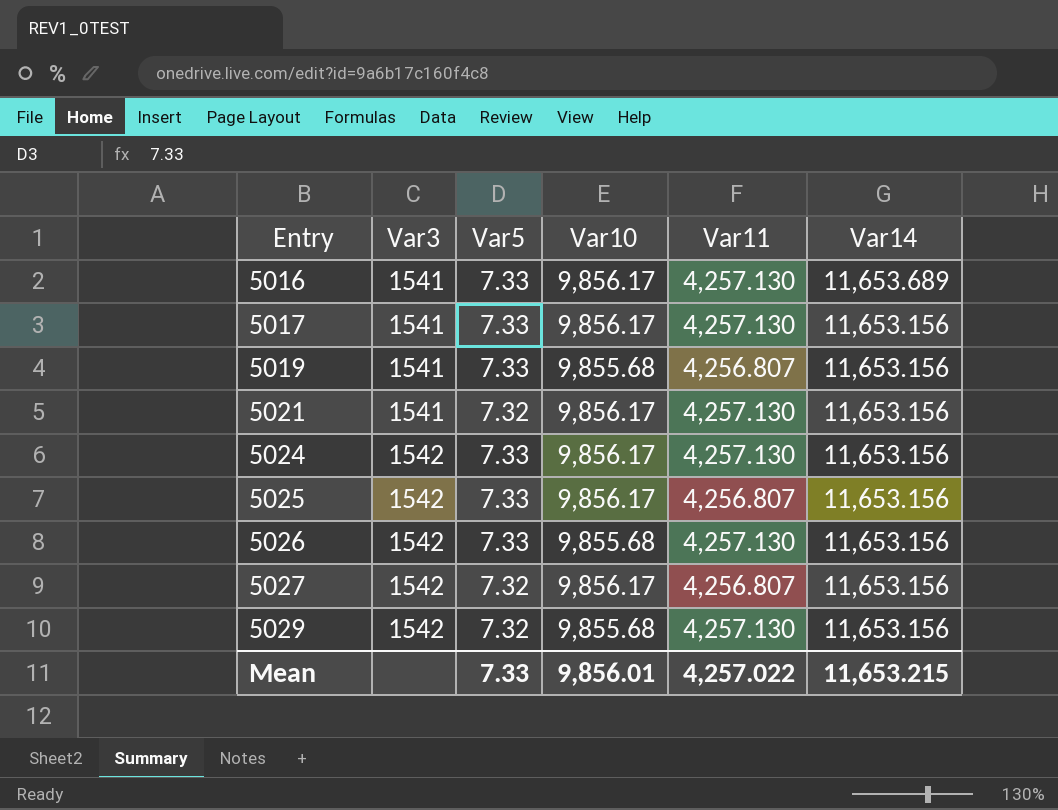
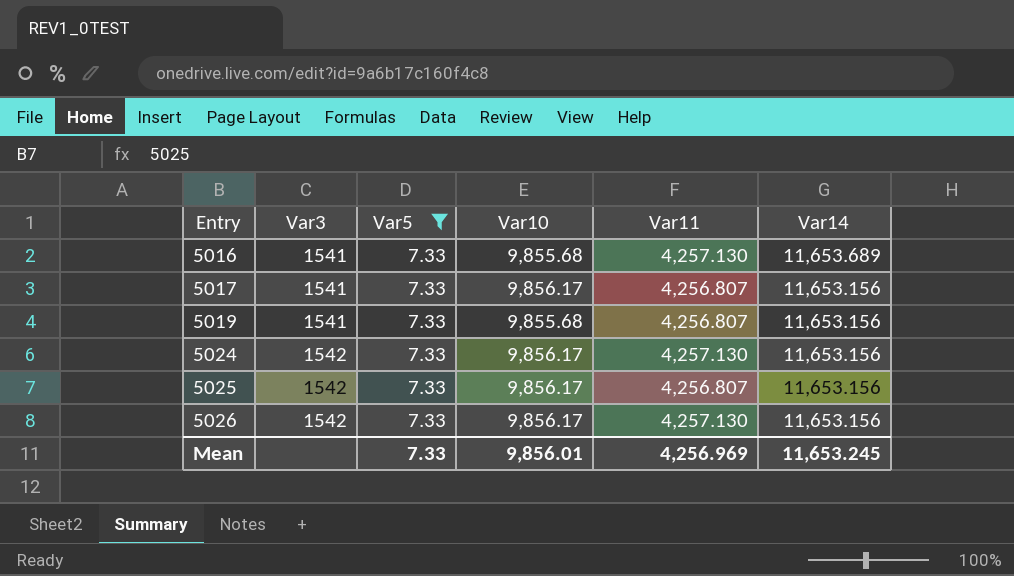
filter: none -> Var5 = 7.33
5016 | Var10: 9,856.17 -> 9,855.68
5017 | Var11: 4,257.130 -> 4,256.807
5026 | Var10: 9,855.68 -> 9,856.17
Mean | Var11: 4,257.022 -> 4,256.969
Mean | Var14: 11,653.215 -> 11,653.245

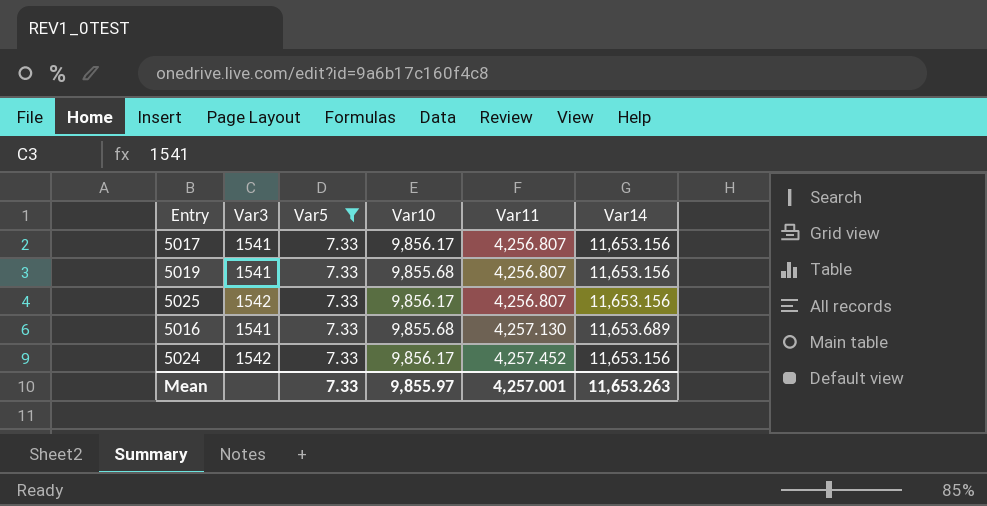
row order: Entry ascending -> Var11 ascending
row 5026: 1542 | 7.33 | 9,856.17 | 4,257.130 | 11,653.156 -> none
5024 | Var11: 4,257.130 -> 4,257.452
Mean | Var10: 9,856.01 -> 9,855.97
Mean | Var11: 4,256.969 -> 4,257.001
Mean | Var14: 11,653.245 -> 11,653.263

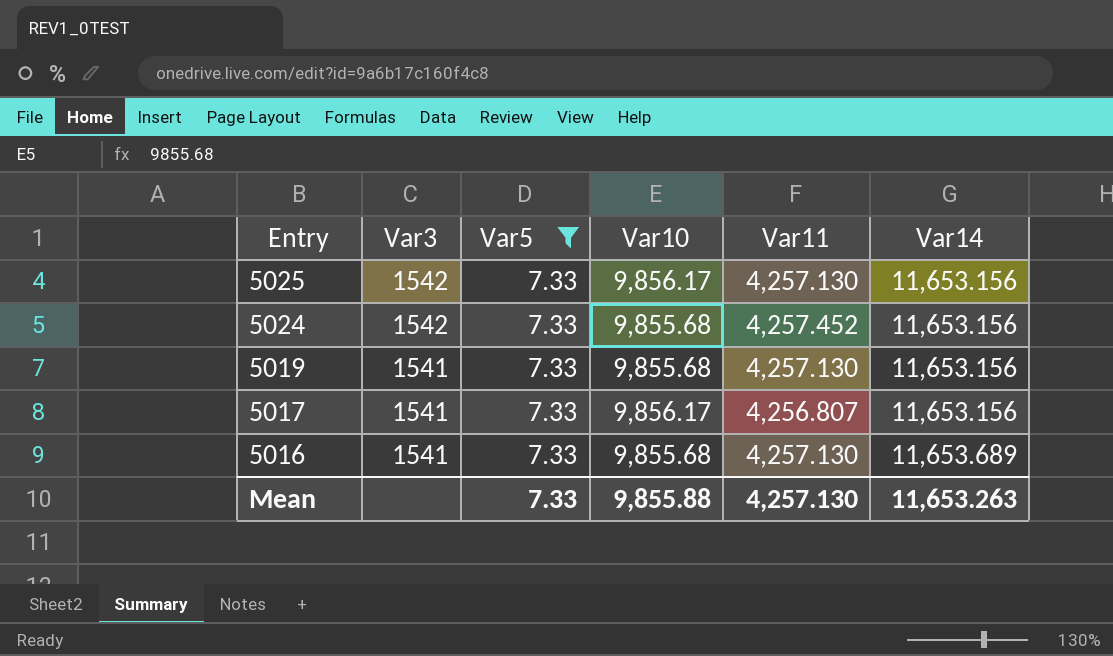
row order: Var11 ascending -> Entry descending
5025 | Var11: 4,256.807 -> 4,257.130
5024 | Var10: 9,856.17 -> 9,855.68
5019 | Var11: 4,256.807 -> 4,257.130
Mean | Var10: 9,855.97 -> 9,855.88
Mean | Var11: 4,257.001 -> 4,257.130

